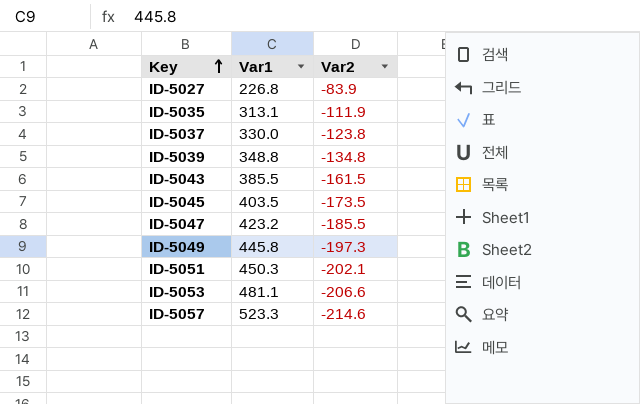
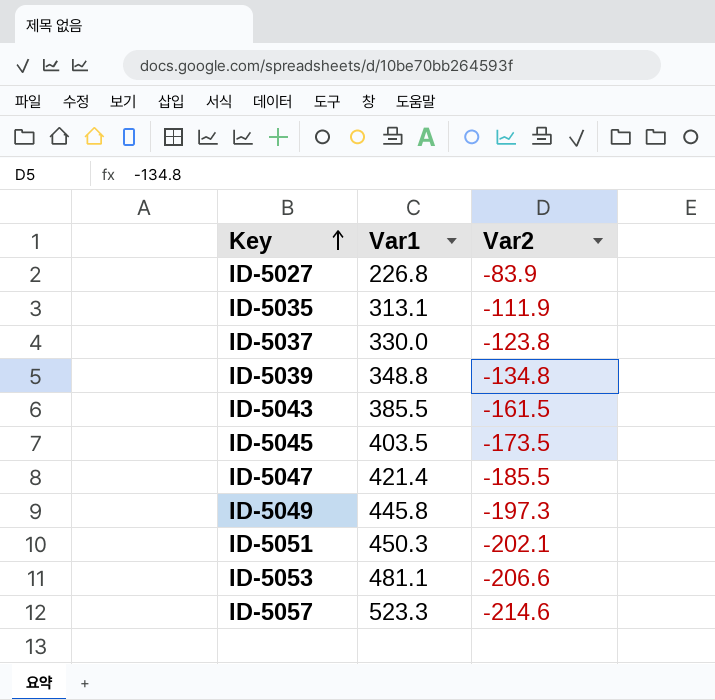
ID-5047 | Var1: 423.2 -> 421.4

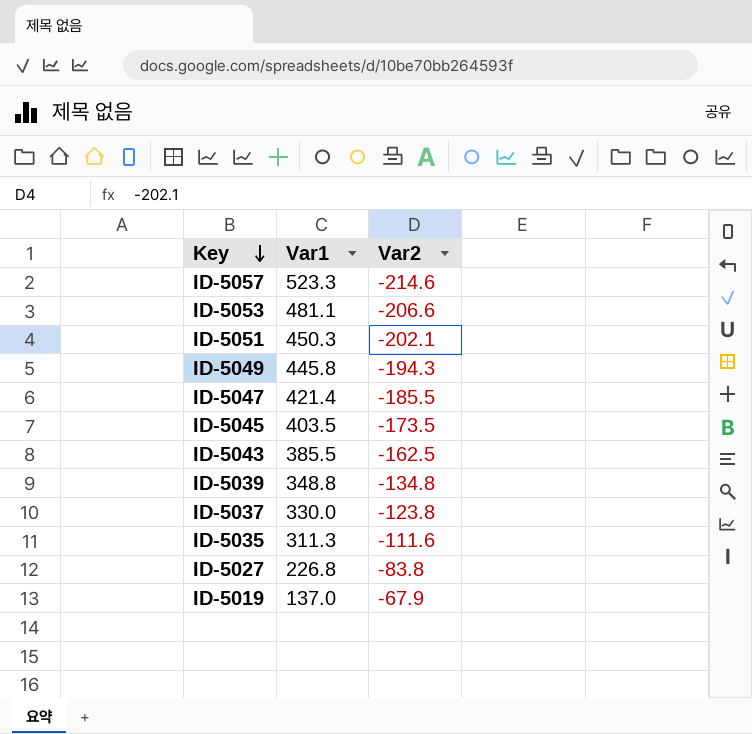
row order: Key ascending -> Key descending
ID-5049 | Var2: -197.3 -> -194.3
ID-5043 | Var2: -161.5 -> -162.5
ID-5035 | Var1: 313.1 -> 311.3
ID-5035 | Var2: -111.9 -> -111.6
ID-5027 | Var2: -83.9 -> -83.8
row ID-5019: none -> 137.0 | -67.9

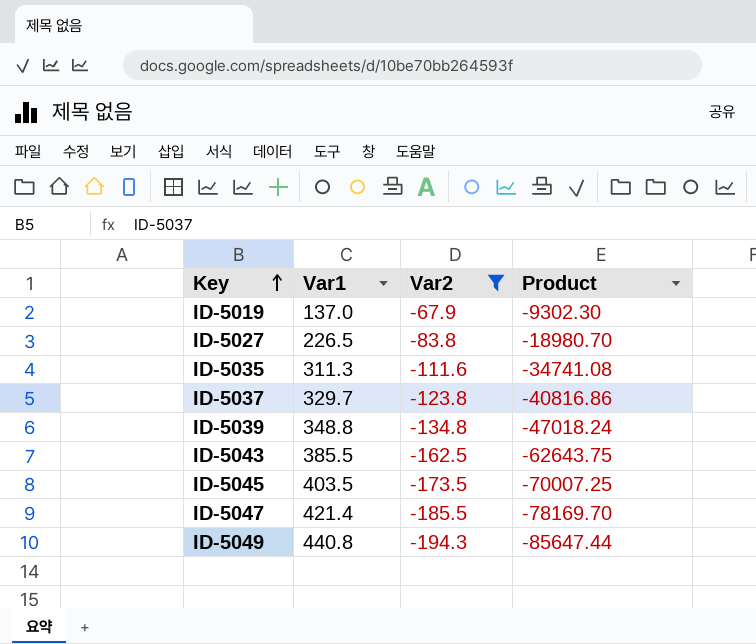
filter: none -> Var2 >= -194.3
row order: Key descending -> Key ascending
column Product | formula: none -> [Var1] * [Var2]
ID-5027 | Var1: 226.8 -> 226.5
ID-5037 | Var1: 330.0 -> 329.7
ID-5049 | Var1: 445.8 -> 440.8

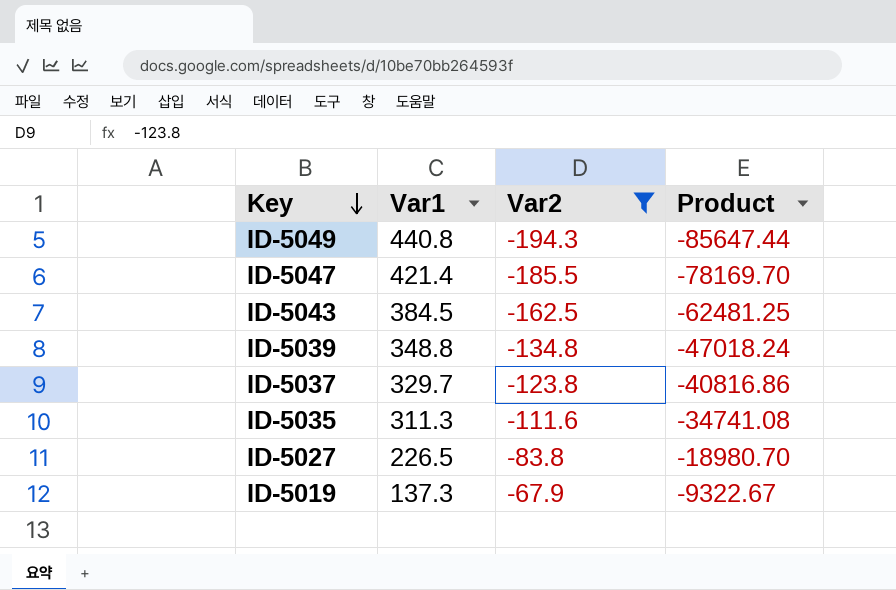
row order: Key ascending -> Key descending
row ID-5045: 403.5 | -173.5 | -70007.25 -> none
ID-5043 | Var1: 385.5 -> 384.5
ID-5043 | Product: -62643.75 -> -62481.25
ID-5019 | Var1: 137.0 -> 137.3
ID-5019 | Product: -9302.30 -> -9322.67

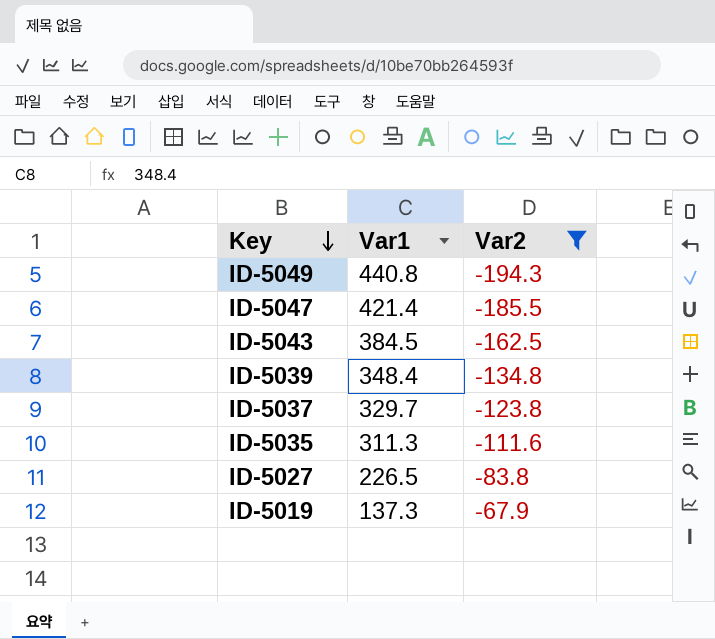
column Product | formula: [Var1] * [Var2] -> none
ID-5039 | Var1: 348.8 -> 348.4

